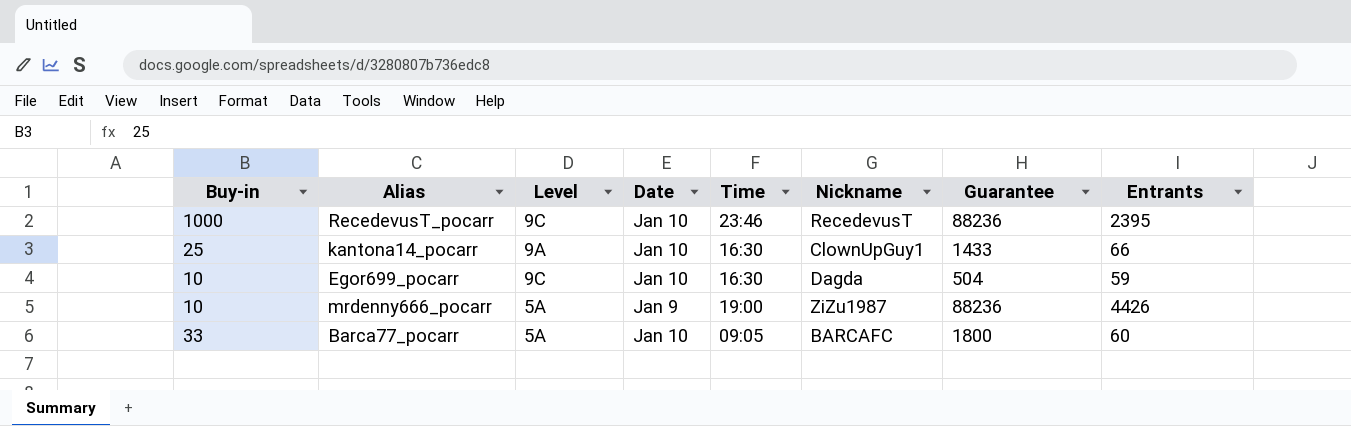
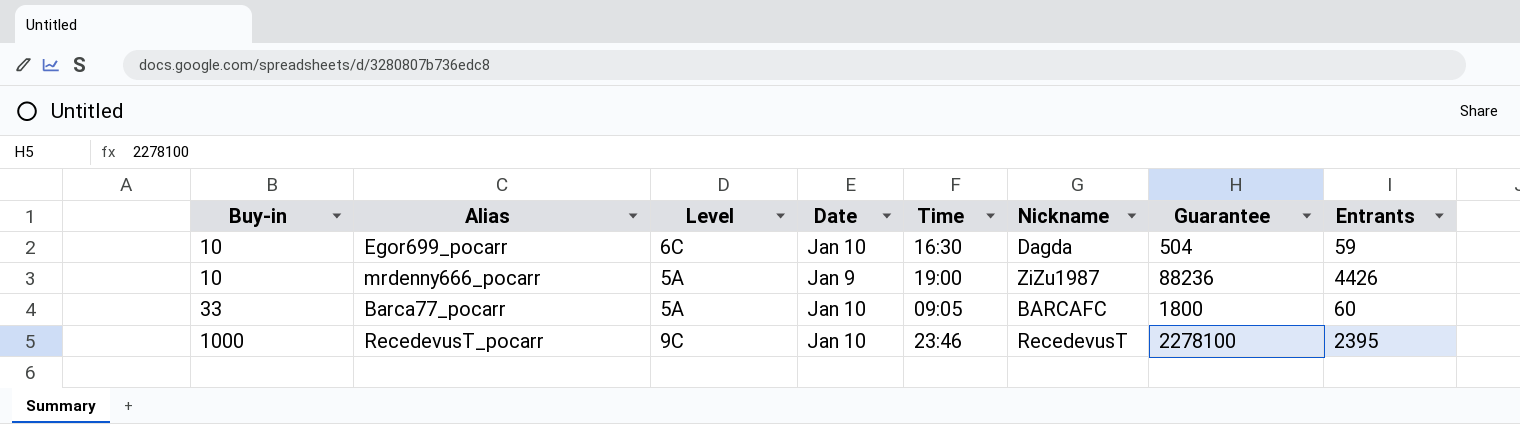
row order: none -> Buy-in ascending
row kantona14_pocarr: 25 | 9A | Jan 10 | 16:30 | ClownUpGuy1 | 1433 | 66 -> none
Egor699_pocarr | Level: 9C -> 6C
RecedevusT_pocarr | Guarantee: 88236 -> 2278100

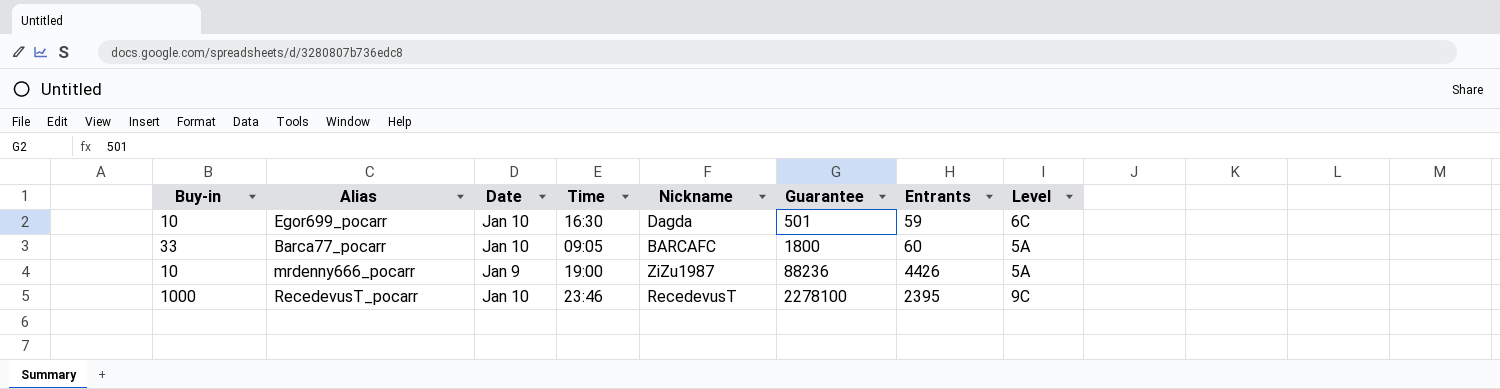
row order: Buy-in ascending -> Guarantee ascending
column Level | position: 3 -> 8
Egor699_pocarr | Guarantee: 504 -> 501

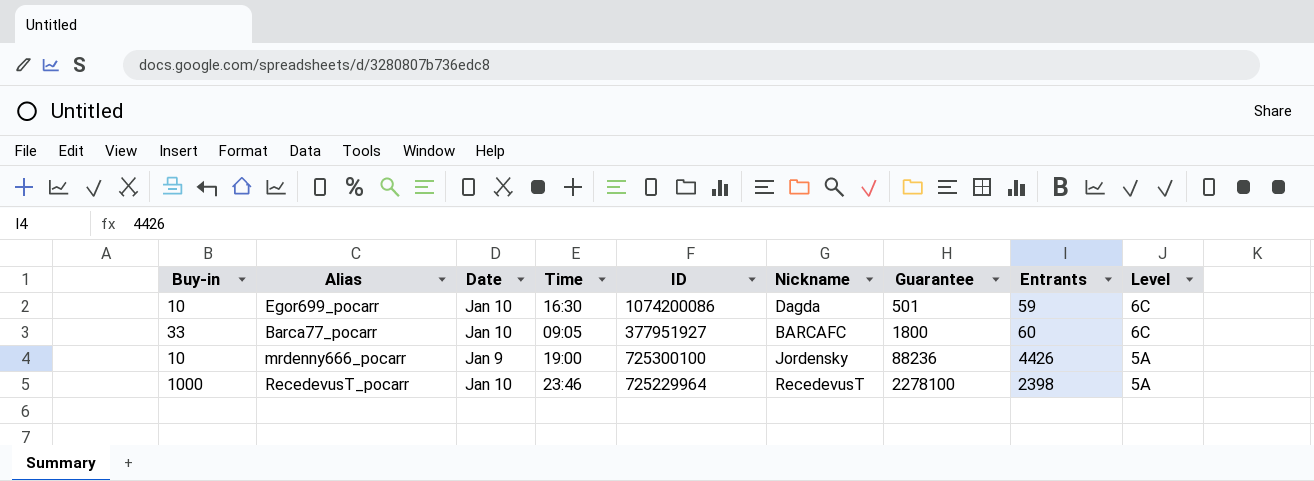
column ID | position: none -> 5
Barca77_pocarr | Level: 5A -> 6C
mrdenny666_pocarr | Nickname: ZiZu1987 -> Jordensky
RecedevusT_pocarr | Entrants: 2395 -> 2398
RecedevusT_pocarr | Level: 9C -> 5A

